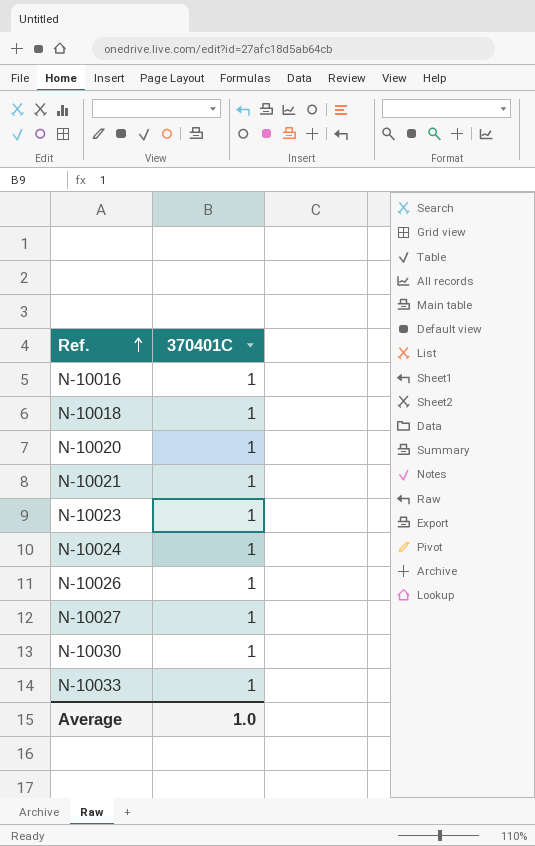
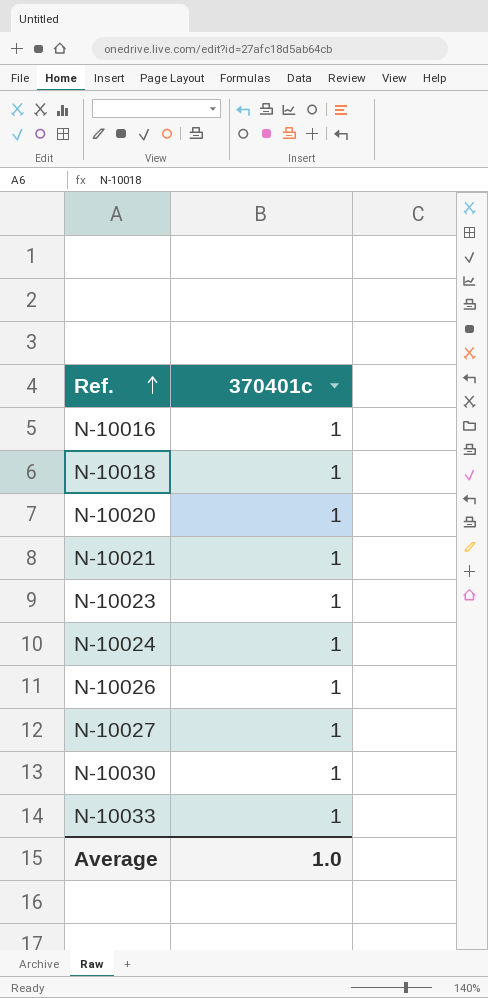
column name: 370401C -> 370401c

